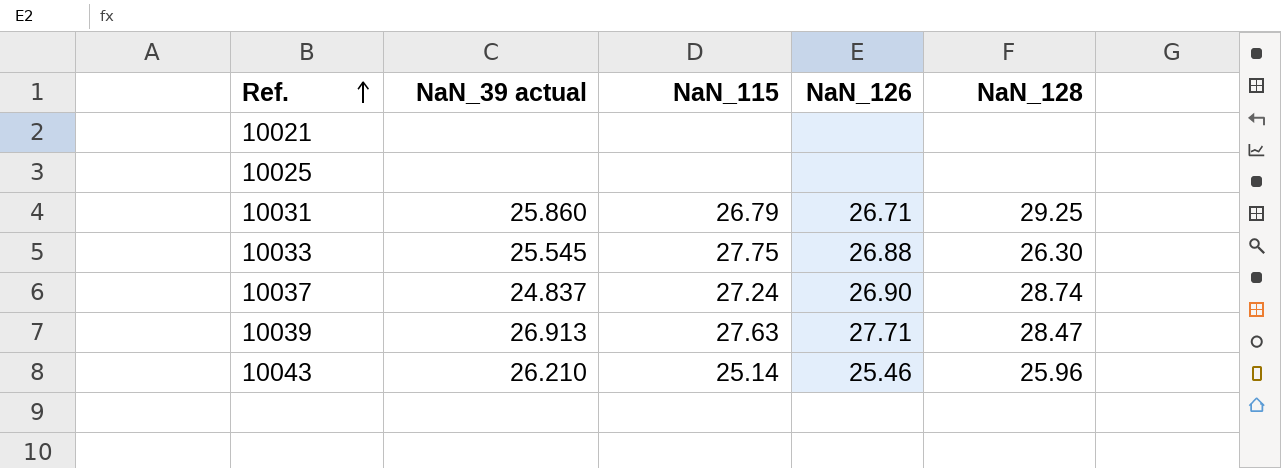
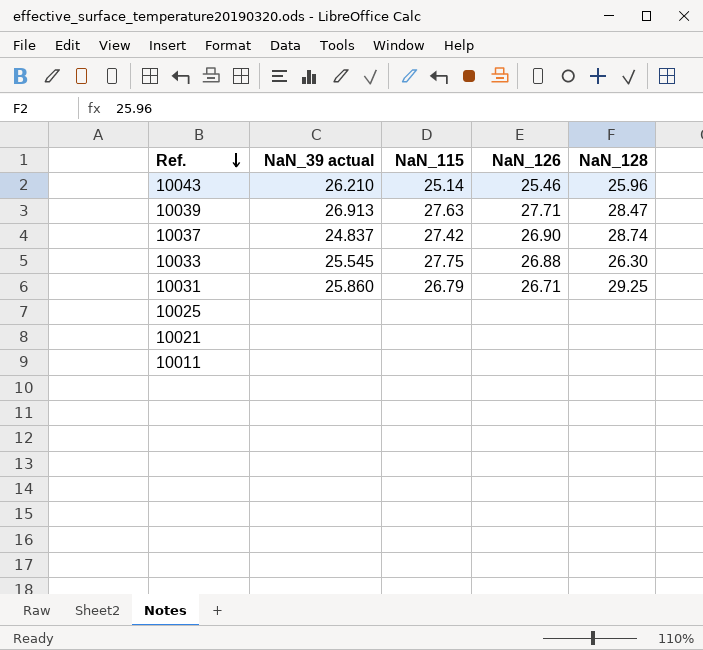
row order: Ref. ascending -> Ref. descending
10037 | NaN_115: 27.24 -> 27.42
row 10011: none -> none | none | none | none

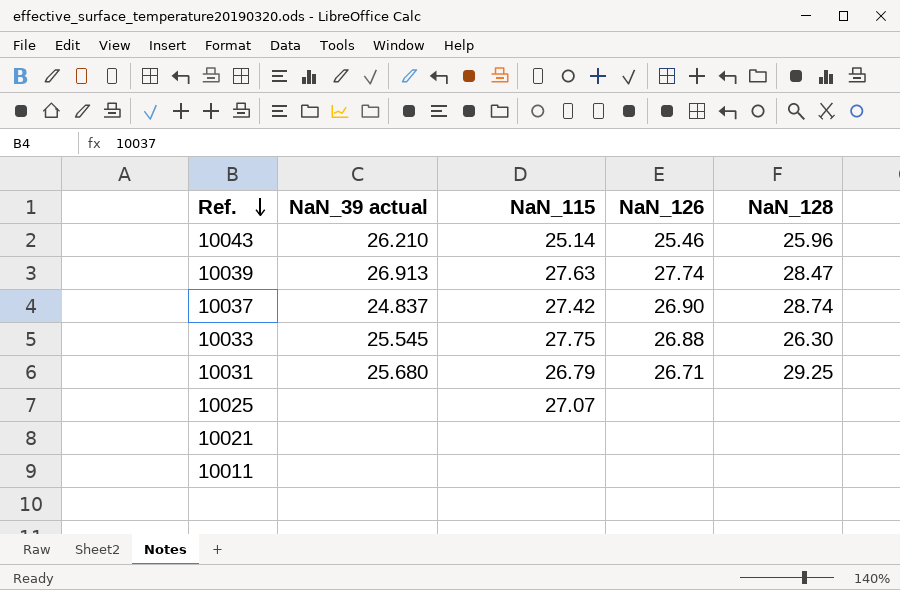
10039 | NaN_126: 27.71 -> 27.74
10031 | NaN_39 actual: 25.860 -> 25.680
10025 | NaN_115: none -> 27.07

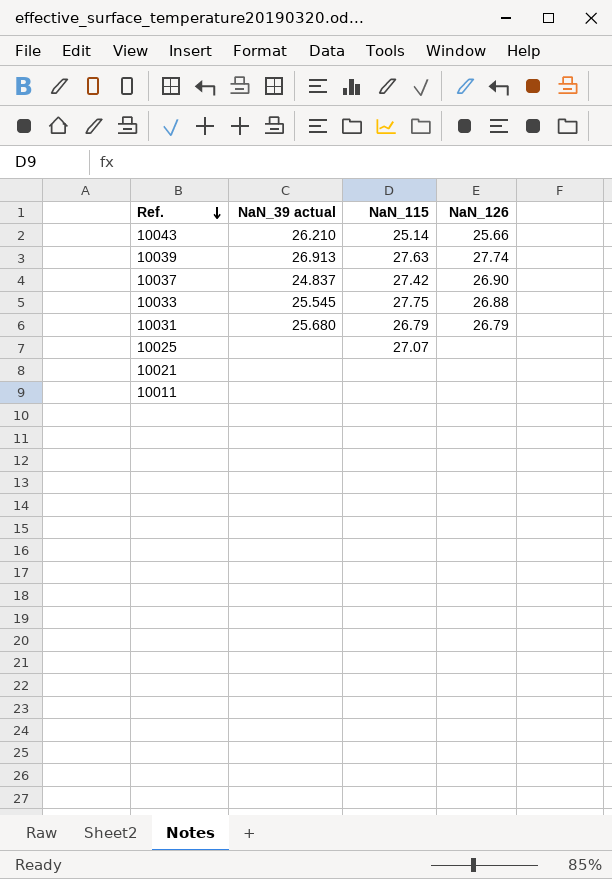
column NaN_128 | position: 5 -> none
10043 | NaN_126: 25.46 -> 25.66
10031 | NaN_126: 26.71 -> 26.79

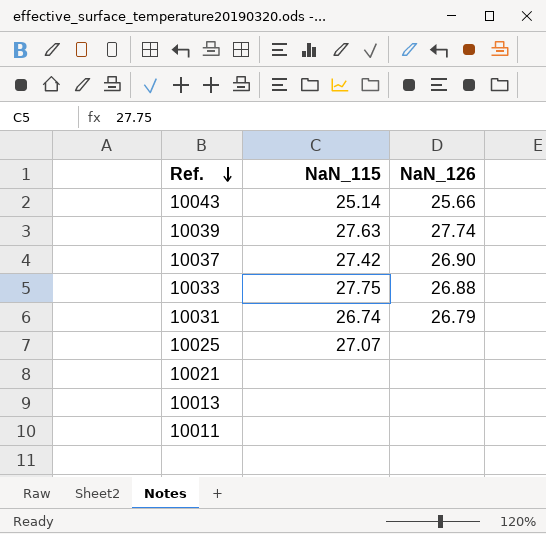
column NaN_39 actual | position: 2 -> none
10031 | NaN_115: 26.79 -> 26.74
row 10013: none -> none | none

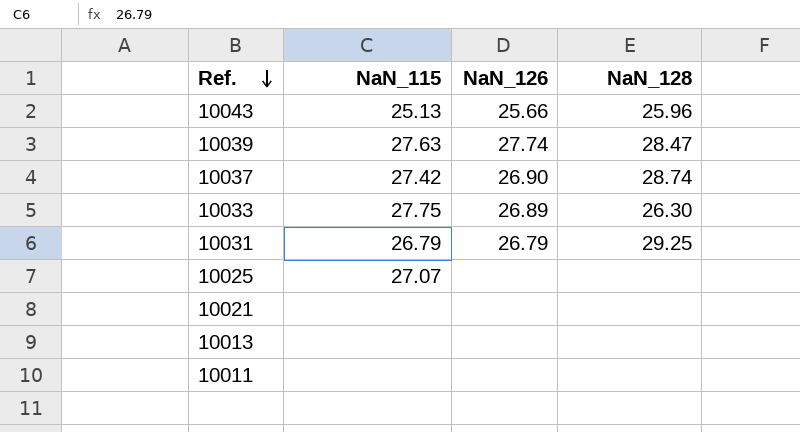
column NaN_128 | position: none -> 4
10043 | NaN_115: 25.14 -> 25.13
10033 | NaN_126: 26.88 -> 26.89
10031 | NaN_115: 26.74 -> 26.79

